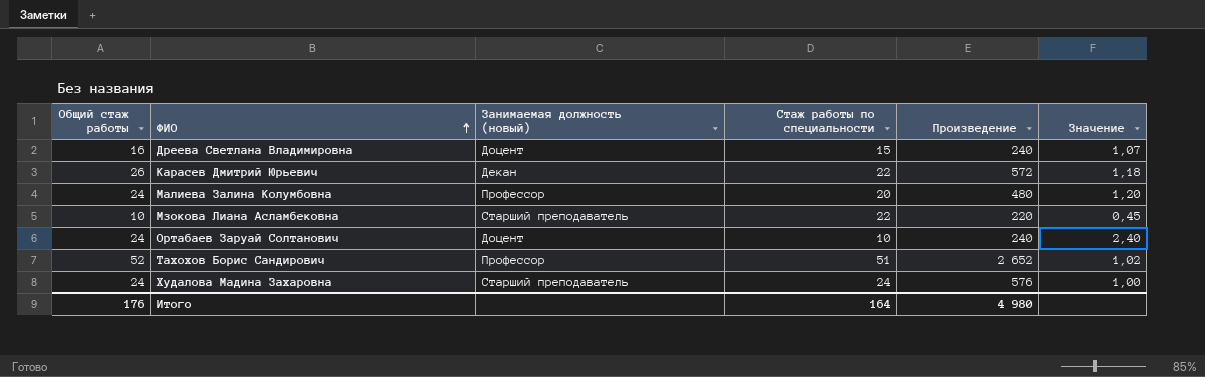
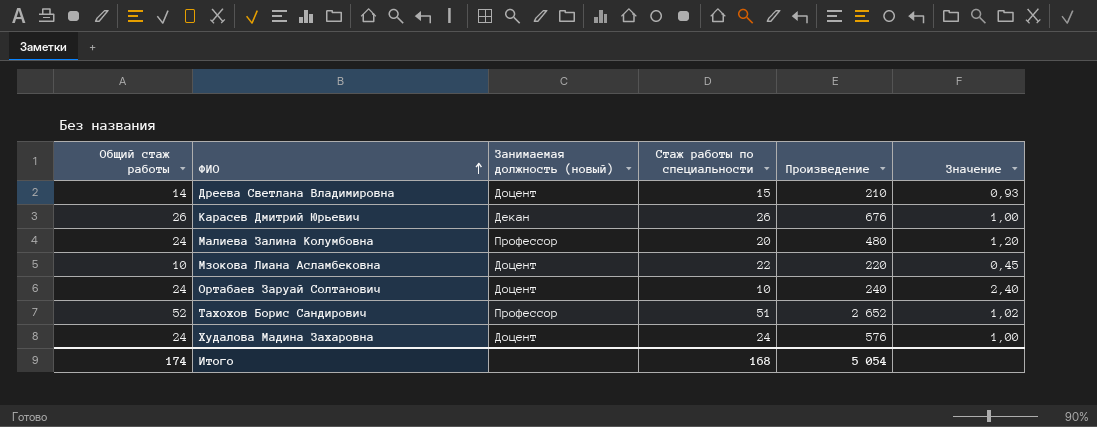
Дреева Светлана Владимировна | Общий стаж работы: 16 -> 14
Дреева Светлана Владимировна | Произведение: 240 -> 210
Дреева Светлана Владимировна | Значение: 1,07 -> 0,93
Карасев Дмитрий Юрьевич | Стаж работы по специальности: 22 -> 26
Карасев Дмитрий Юрьевич | Произведение: 572 -> 676
Карасев Дмитрий Юрьевич | Значение: 1,18 -> 1,00
Мзокова Лиана Асламбековна | Занимаемая должность (новый): Старший преподаватель -> Доцент
Худалова Мадина Захаровна | Занимаемая должность (новый): Старший преподаватель -> Доцент
Итого | Общий стаж работы: 176 -> 174
Итого | Стаж работы по специальности: 164 -> 168
Итого | Произведение: 4 980 -> 5 054

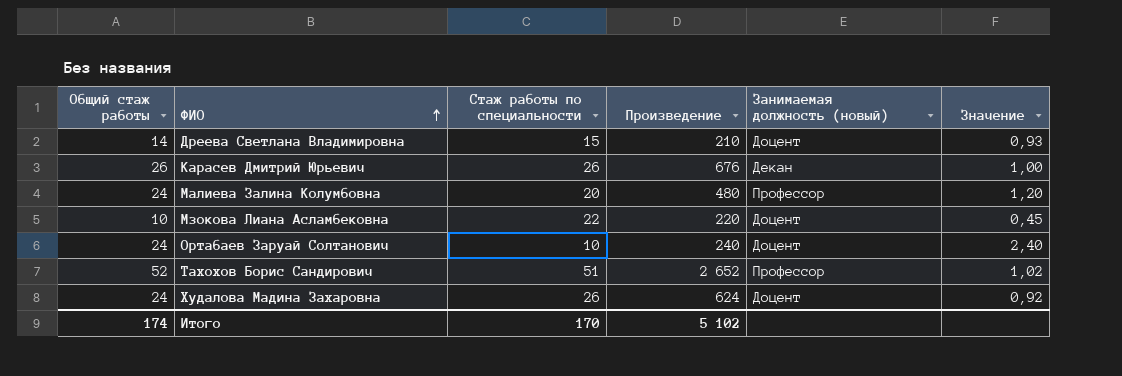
column Занимаемая должность (новый) | position: 3 -> 5
Худалова Мадина Захаровна | Стаж работы по специальности: 24 -> 26
Худалова Мадина Захаровна | Произведение: 576 -> 624
Худалова Мадина Захаровна | Значение: 1,00 -> 0,92
Итого | Стаж работы по специальности: 168 -> 170
Итого | Произведение: 5 054 -> 5 102

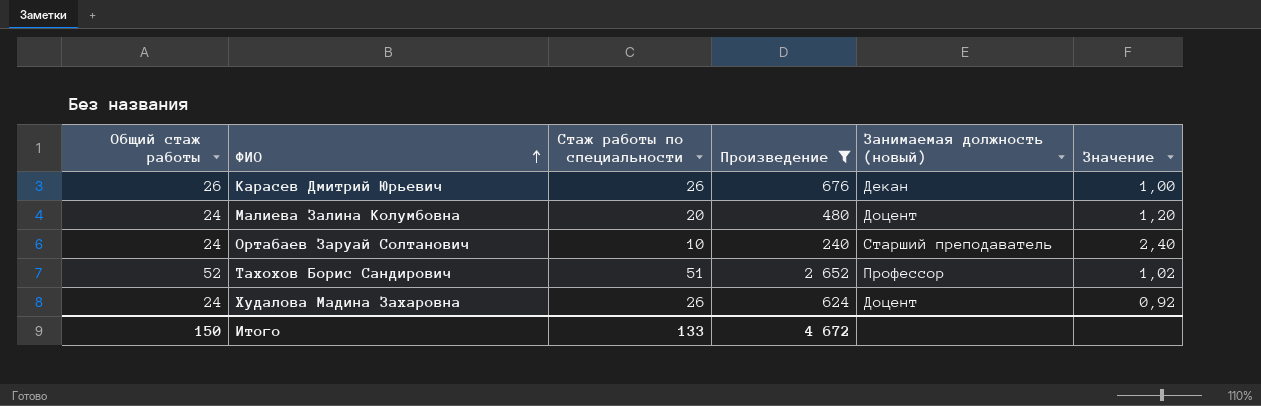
filter: none -> Произведение >= 240
Малиева Залина Колумбовна | Занимаемая должность (новый): Профессор -> Доцент
Ортабаев Заруай Солтанович | Занимаемая должность (новый): Доцент -> Старший преподаватель
Итого | Общий стаж работы: 174 -> 150
Итого | Стаж работы по специальности: 170 -> 133
Итого | Произведение: 5 102 -> 4 672

